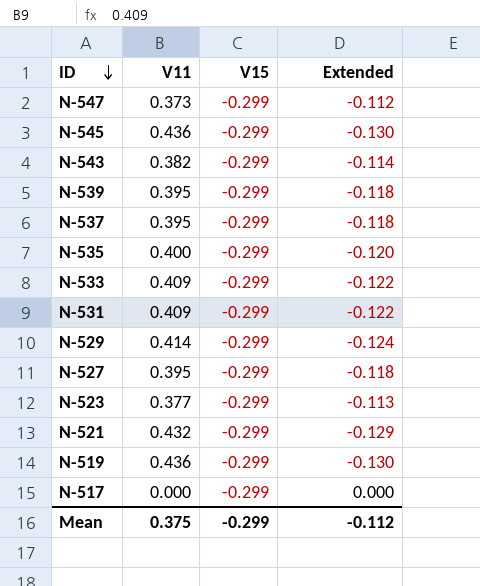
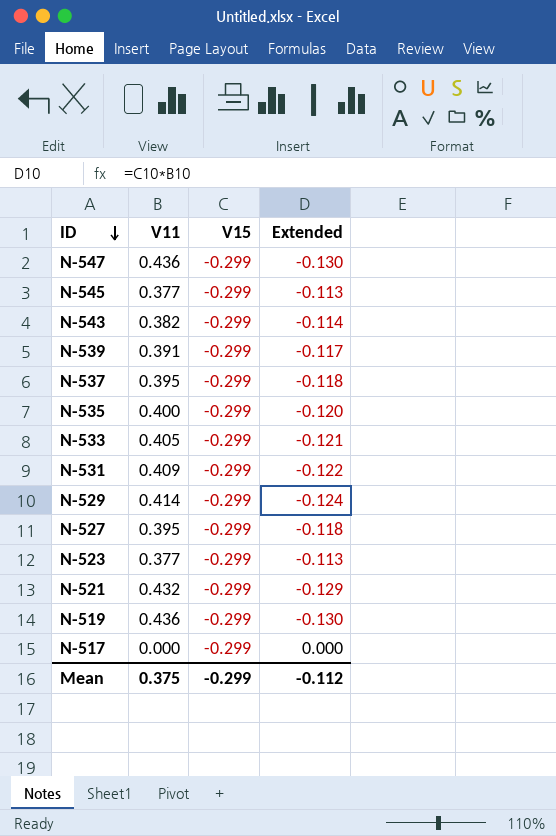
N-547 | V11: 0.373 -> 0.436
N-547 | Extended: -0.112 -> -0.130
N-545 | V11: 0.436 -> 0.377
N-545 | Extended: -0.130 -> -0.113
N-539 | V11: 0.395 -> 0.391
N-539 | Extended: -0.118 -> -0.117
N-533 | V11: 0.409 -> 0.405
N-533 | Extended: -0.122 -> -0.121

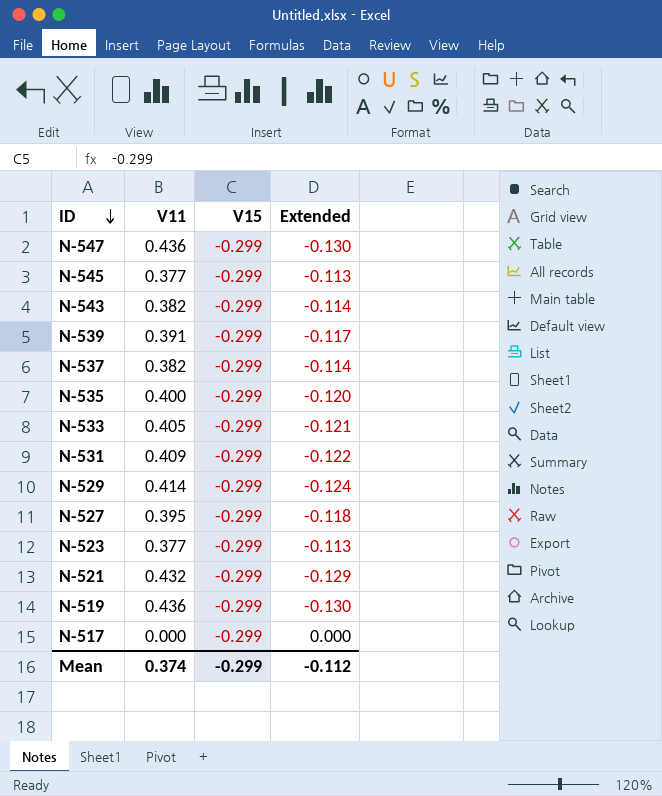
N-537 | V11: 0.395 -> 0.382
N-537 | Extended: -0.118 -> -0.114
Mean | V11: 0.375 -> 0.374

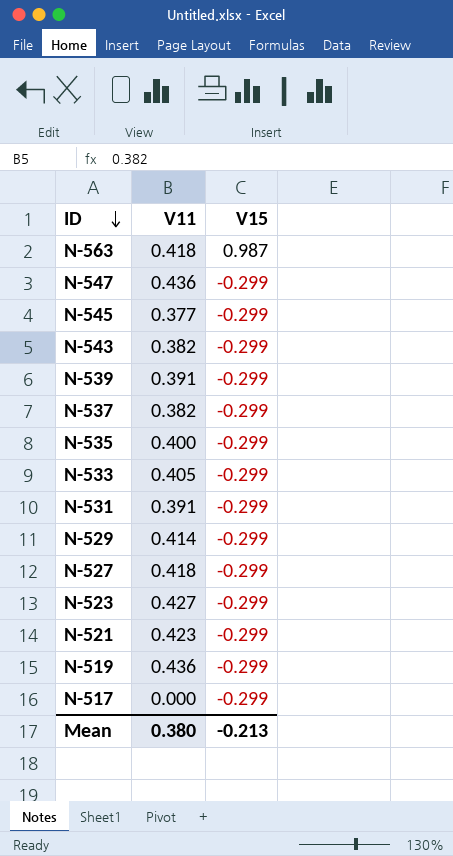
column Extended | formula: [V11] * [V15] -> none
row N-563: none -> 0.418 | 0.987
N-531 | V11: 0.409 -> 0.391
N-527 | V11: 0.395 -> 0.418
N-523 | V11: 0.377 -> 0.427
N-521 | V11: 0.432 -> 0.423
Mean | V11: 0.374 -> 0.380
Mean | V15: -0.299 -> -0.213

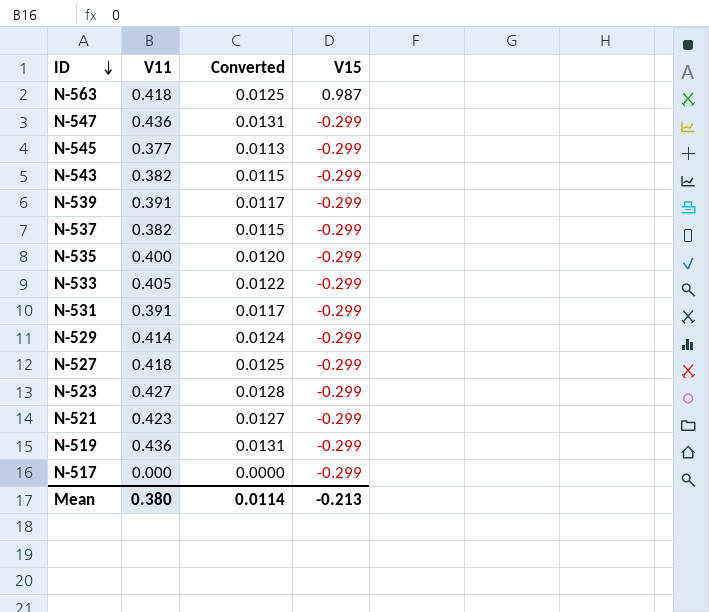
column Converted | formula: none -> [V11] * 0.03

